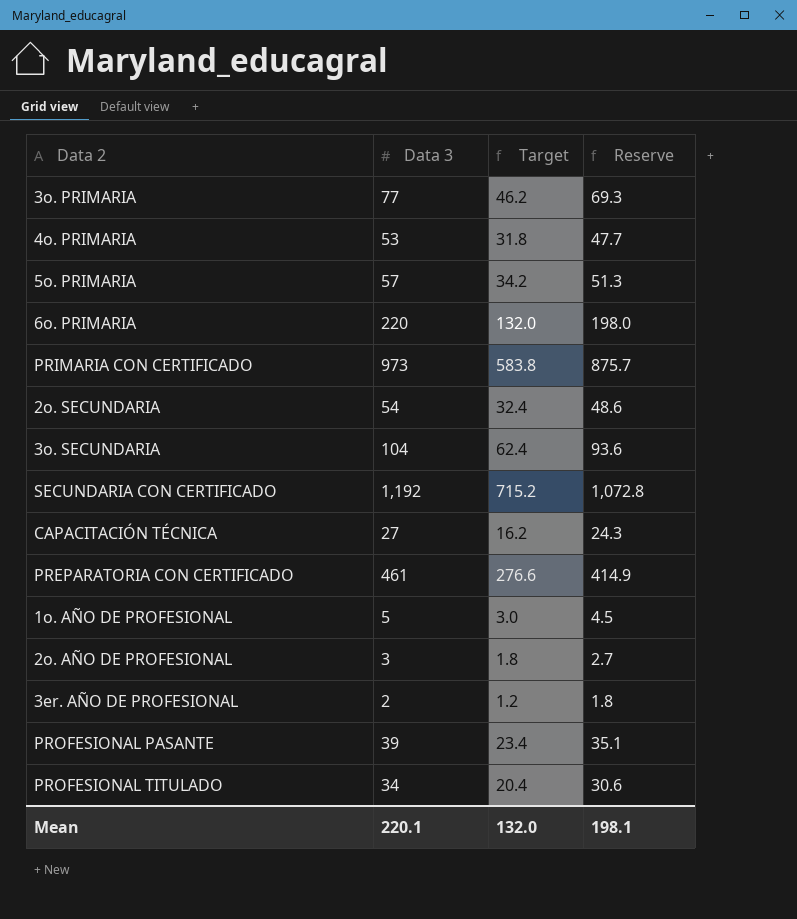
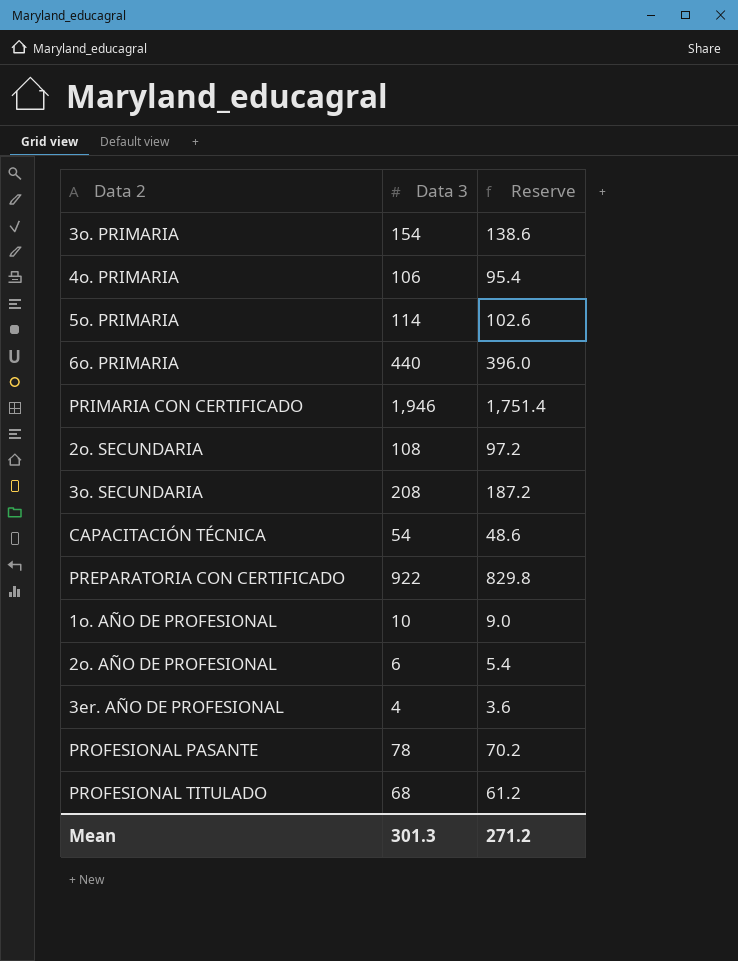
column Target | formula: [Data 3] * 0.6 -> none
row SECUNDARIA CON CERTIFICADO: 1,192 | 715.2 | 1,072.8 -> none
3o. PRIMARIA | Data 3: 77 -> 154
3o. PRIMARIA | Reserve: 69.3 -> 138.6
4o. PRIMARIA | Data 3: 53 -> 106
4o. PRIMARIA | Reserve: 47.7 -> 95.4
5o. PRIMARIA | Data 3: 57 -> 114
5o. PRIMARIA | Reserve: 51.3 -> 102.6
6o. PRIMARIA | Data 3: 220 -> 440
6o. PRIMARIA | Reserve: 198.0 -> 396.0
PRIMARIA CON CERTIFICADO | Data 3: 973 -> 1,946
PRIMARIA CON CERTIFICADO | Reserve: 875.7 -> 1,751.4
2o. SECUNDARIA | Data 3: 54 -> 108
2o. SECUNDARIA | Reserve: 48.6 -> 97.2
3o. SECUNDARIA | Data 3: 104 -> 208
3o. SECUNDARIA | Reserve: 93.6 -> 187.2
CAPACITACIÓN TÉCNICA | Data 3: 27 -> 54
CAPACITACIÓN TÉCNICA | Reserve: 24.3 -> 48.6
PREPARATORIA CON CERTIFICADO | Data 3: 461 -> 922
PREPARATORIA CON CERTIFICADO | Reserve: 414.9 -> 829.8
1o. AÑO DE PROFESIONAL | Data 3: 5 -> 10
1o. AÑO DE PROFESIONAL | Reserve: 4.5 -> 9.0
2o. AÑO DE PROFESIONAL | Data 3: 3 -> 6
2o. AÑO DE PROFESIONAL | Reserve: 2.7 -> 5.4
3er. AÑO DE PROFESIONAL | Data 3: 2 -> 4
3er. AÑO DE PROFESIONAL | Reserve: 1.8 -> 3.6
PROFESIONAL PASANTE | Data 3: 39 -> 78
PROFESIONAL PASANTE | Reserve: 35.1 -> 70.2
PROFESIONAL TITULADO | Data 3: 34 -> 68
PROFESIONAL TITULADO | Reserve: 30.6 -> 61.2
Mean | Data 3: 220.1 -> 301.3
Mean | Reserve: 198.1 -> 271.2

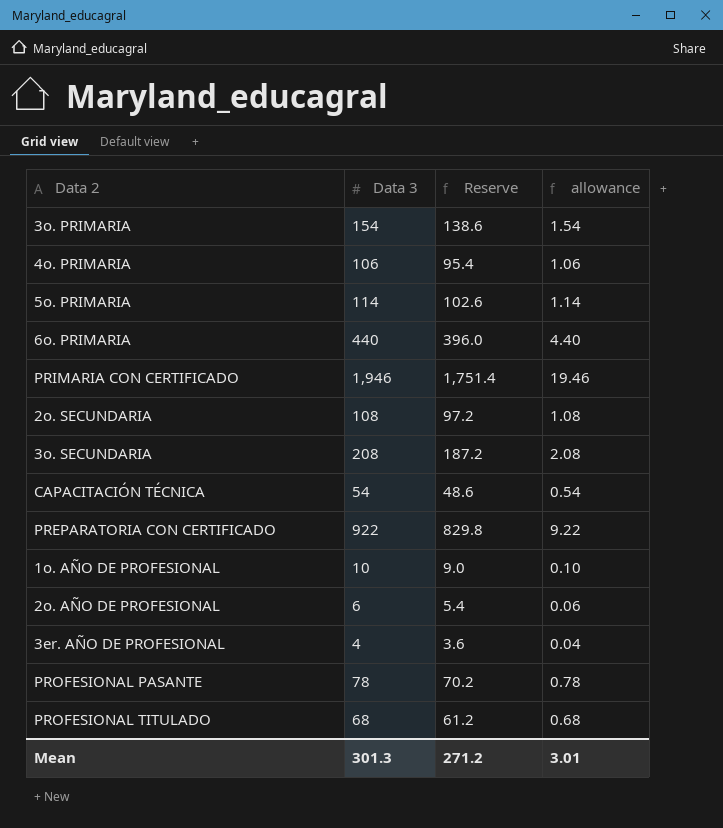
column allowance | formula: none -> [Data 3] * 0.01

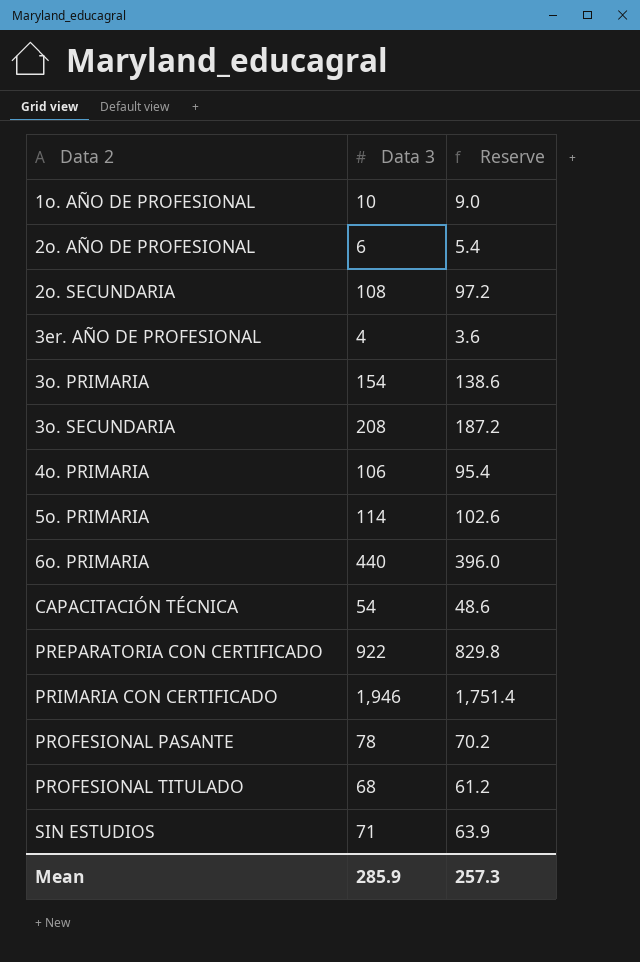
row order: none -> Data 2 ascending
column allowance | formula: [Data 3] * 0.01 -> none
row SIN ESTUDIOS: none -> 71 | 63.9
Mean | Data 3: 301.3 -> 285.9
Mean | Reserve: 271.2 -> 257.3

